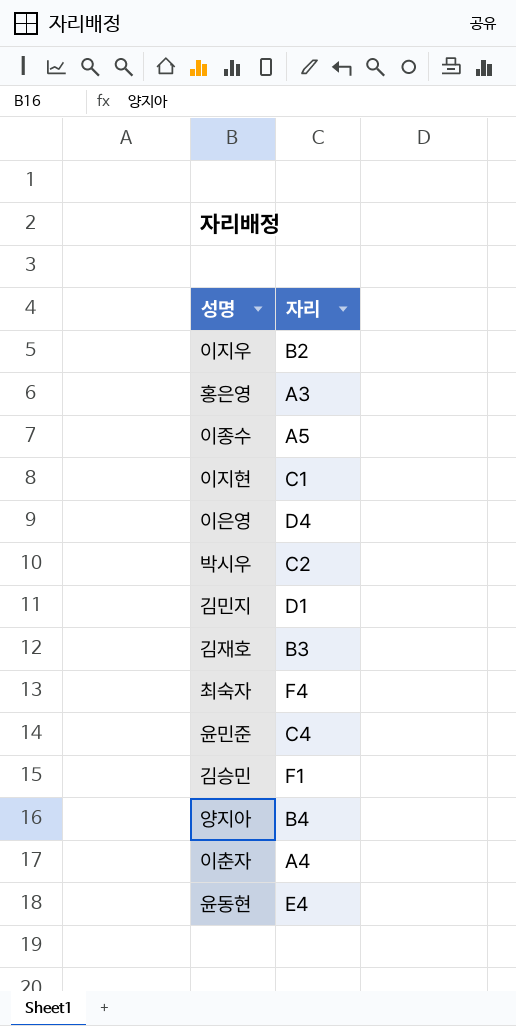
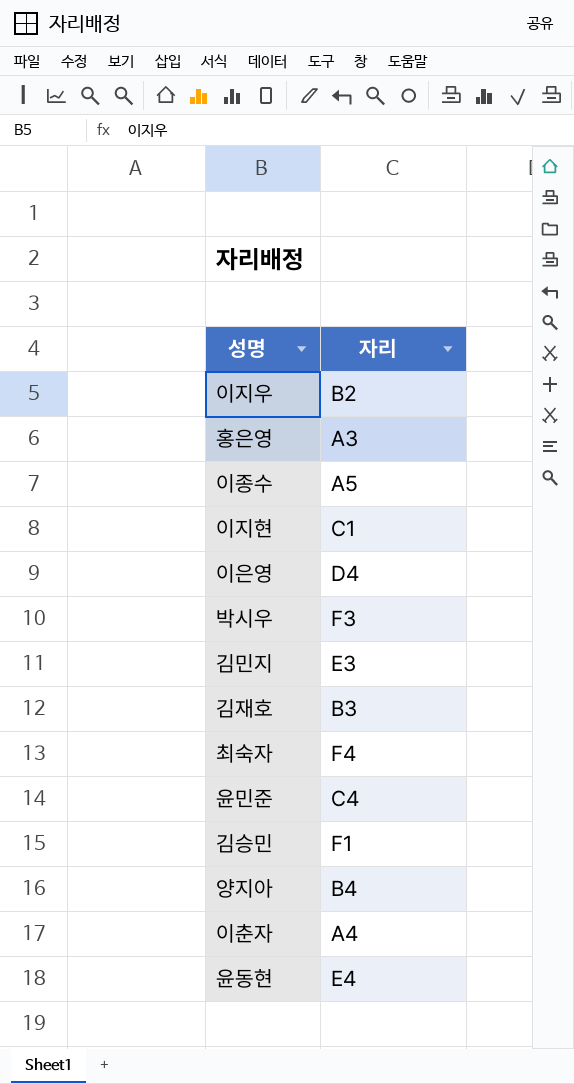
박시우 | 자리: C2 -> F3
김민지 | 자리: D1 -> E3

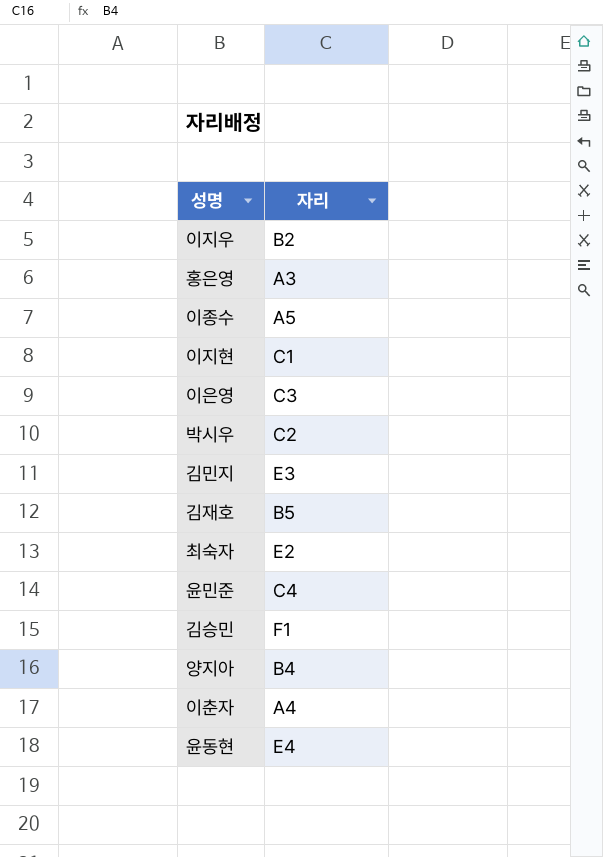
이은영 | 자리: D4 -> C3
박시우 | 자리: F3 -> C2
김재호 | 자리: B3 -> B5
최숙자 | 자리: F4 -> E2

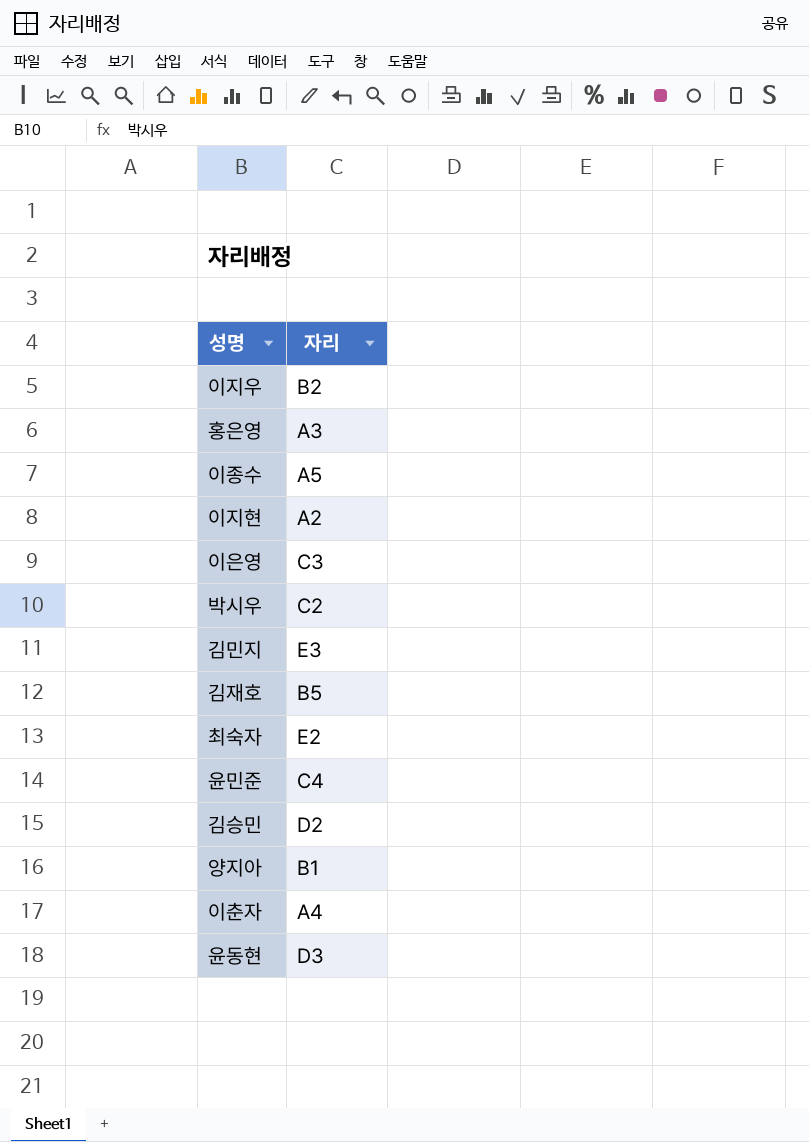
이지현 | 자리: C1 -> A2
김승민 | 자리: F1 -> D2
양지아 | 자리: B4 -> B1
윤동현 | 자리: E4 -> D3

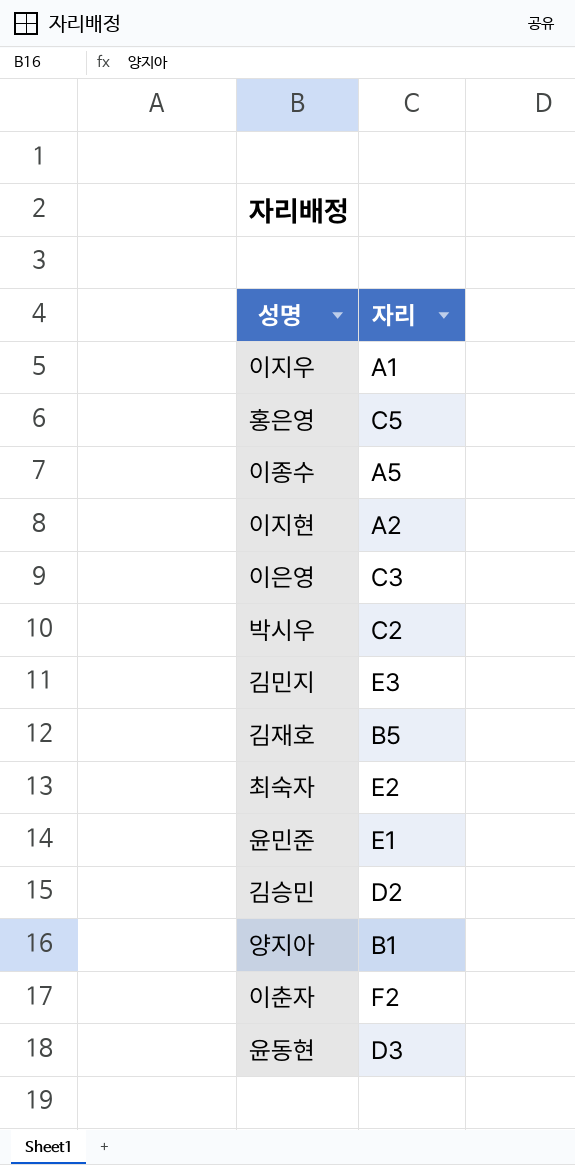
이지우 | 자리: B2 -> A1
홍은영 | 자리: A3 -> C5
윤민준 | 자리: C4 -> E1
이춘자 | 자리: A4 -> F2

